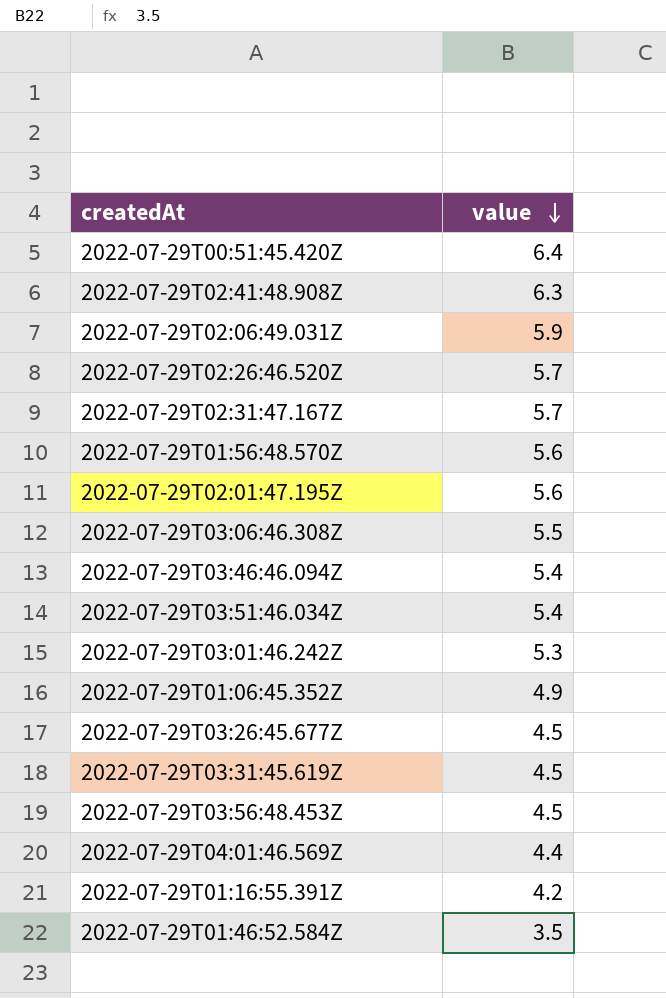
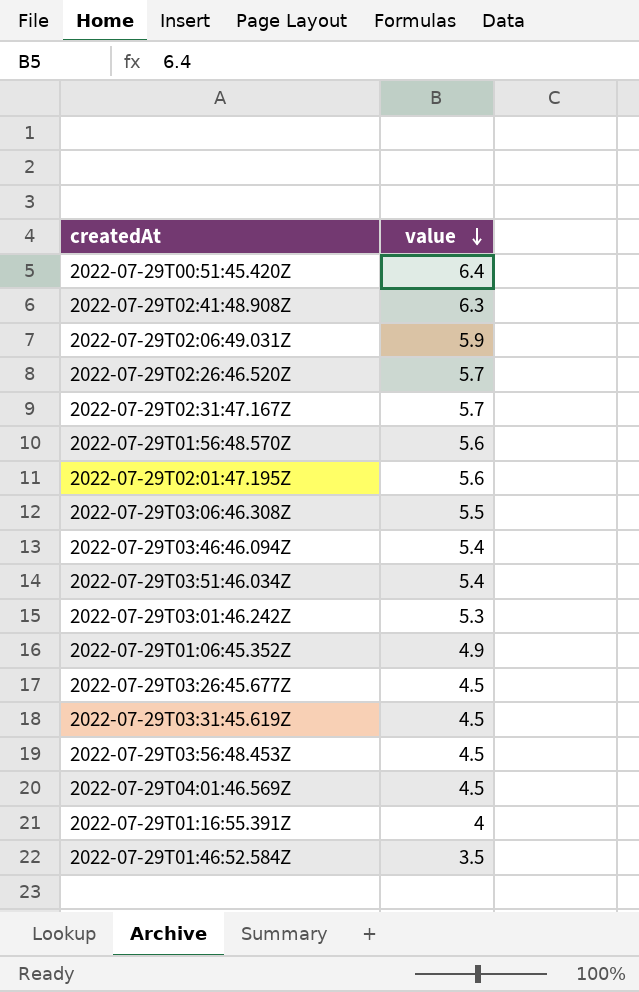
2022-07-29T04:01:46.569Z | value: 4.4 -> 4.5
2022-07-29T01:16:55.391Z | value: 4.2 -> 4

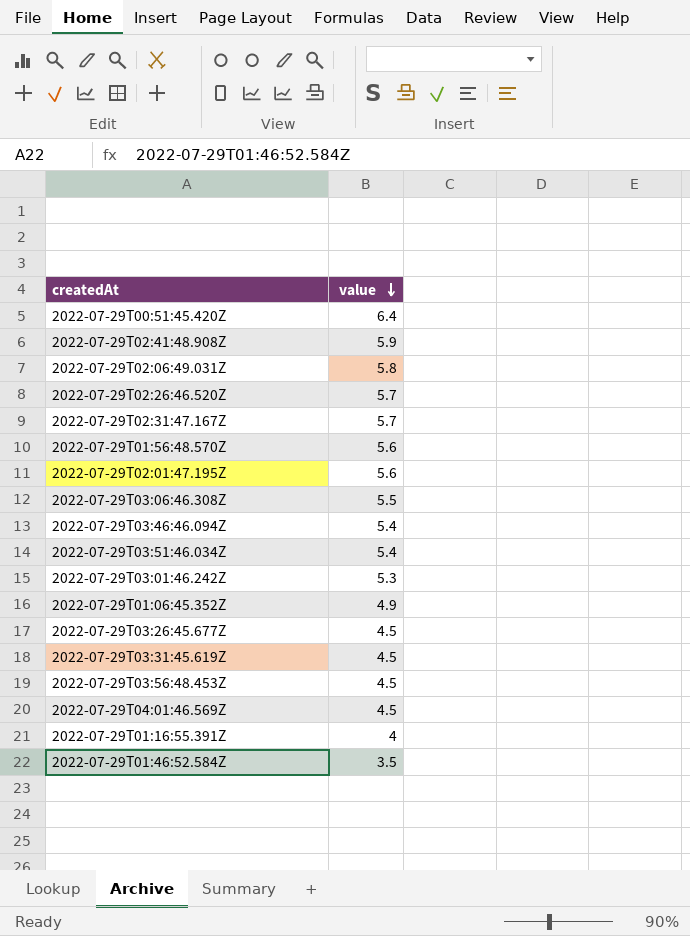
2022-07-29T02:41:48.908Z | value: 6.3 -> 5.9
2022-07-29T02:06:49.031Z | value: 5.9 -> 5.8

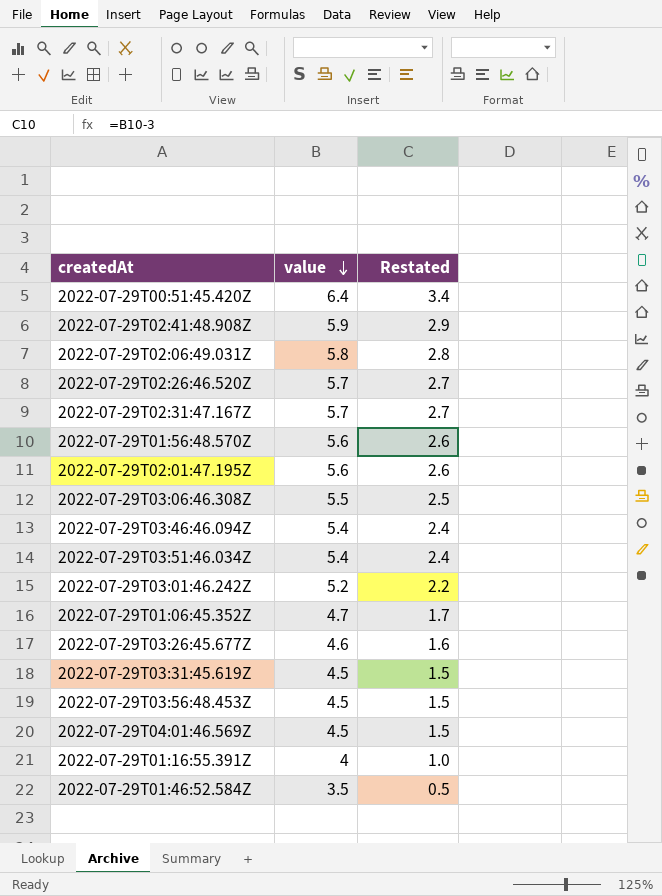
column Restated | formula: none -> [value] - 3
2022-07-29T03:01:46.242Z | value: 5.3 -> 5.2
2022-07-29T01:06:45.352Z | value: 4.9 -> 4.7
2022-07-29T03:26:45.677Z | value: 4.5 -> 4.6

